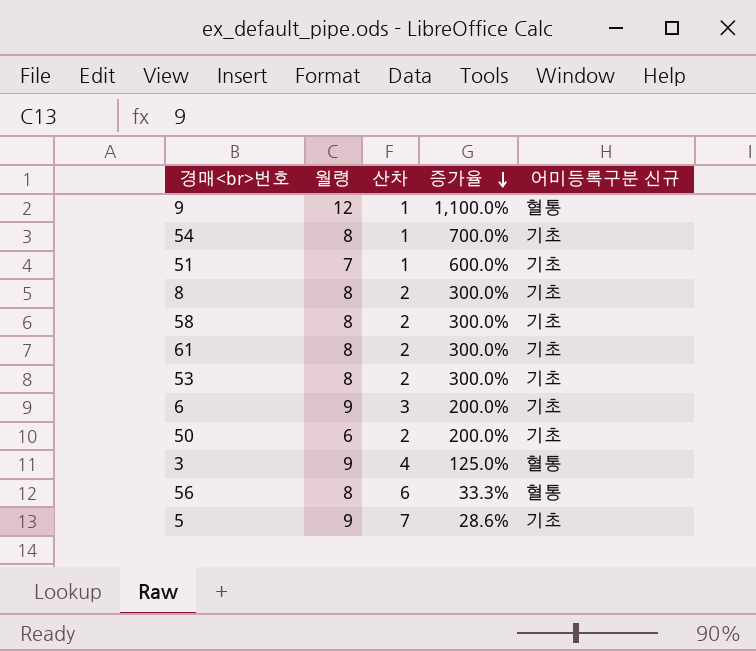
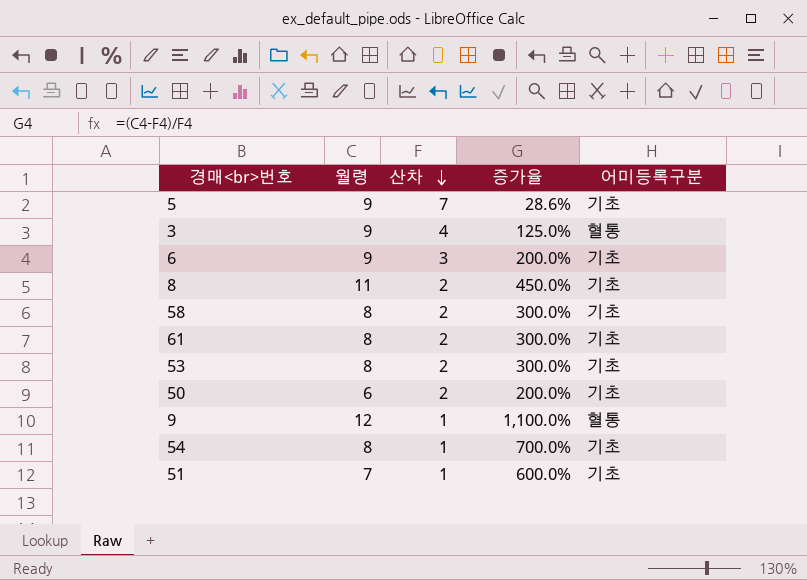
row order: 증가율 descending -> 산차 descending
column name: 어미등록구분 신규 -> 어미등록구분
row 56: 8 | 6 | 33.3% | 혈통 -> none
8 | 월령: 8 -> 11
8 | 증가율: 300.0% -> 450.0%

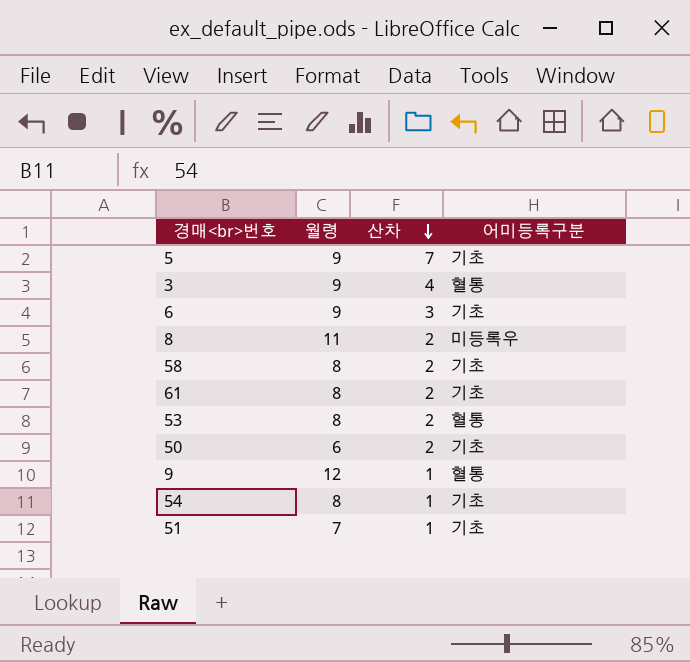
column 증가율 | formula: ([월령] - [산차]) / [산차] -> none
8 | 어미등록구분: 기초 -> 미등록우
53 | 어미등록구분: 기초 -> 혈통

